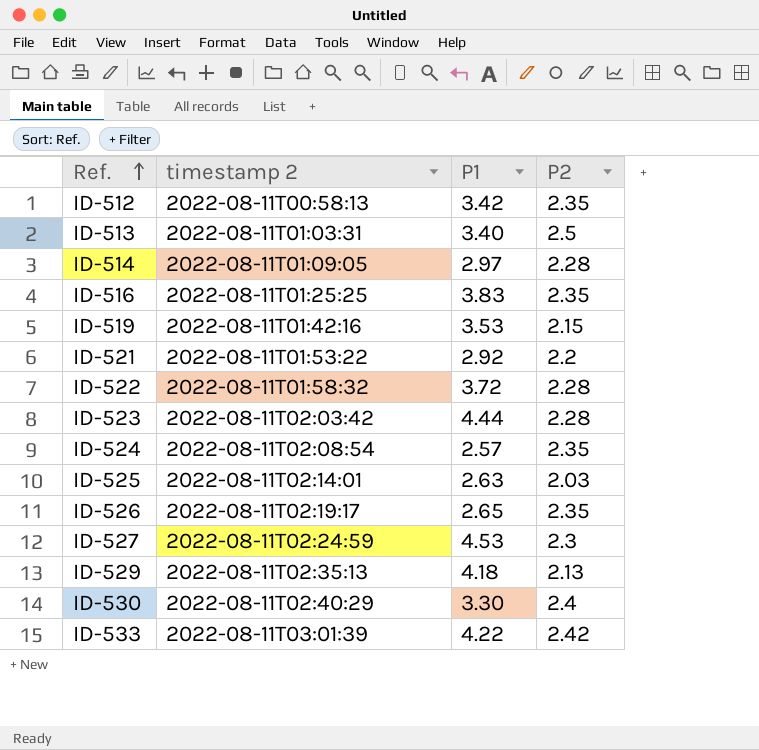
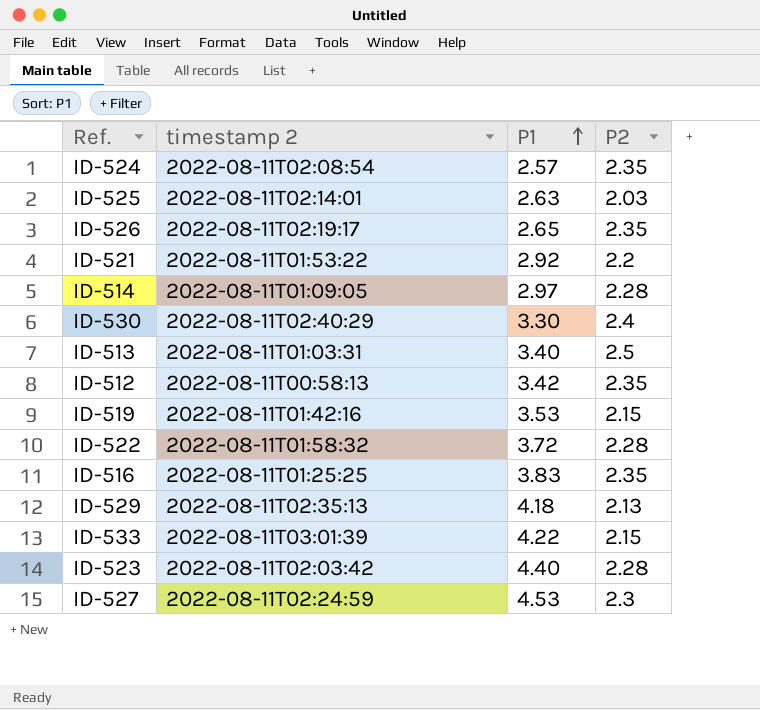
row order: Ref. ascending -> P1 ascending
ID-533 | P2: 2.42 -> 2.15
ID-523 | P1: 4.44 -> 4.40

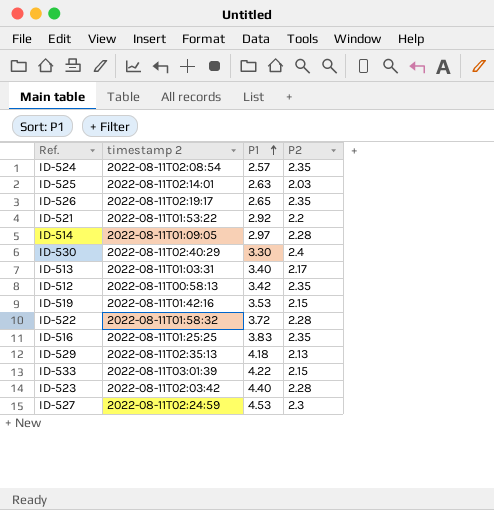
ID-513 | P2: 2.5 -> 2.17

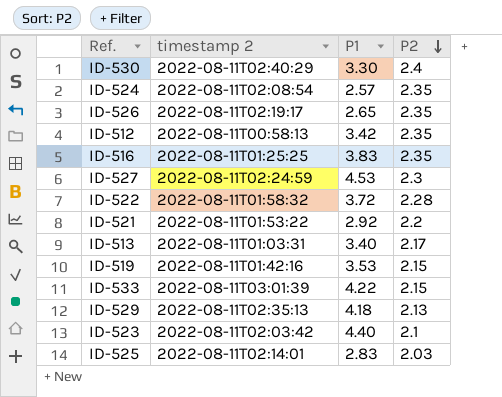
row order: P1 ascending -> P2 descending
row ID-514: 2022-08-11T01:09:05 | 2.97 | 2.28 -> none
ID-523 | P2: 2.28 -> 2.1
ID-525 | P1: 2.63 -> 2.83

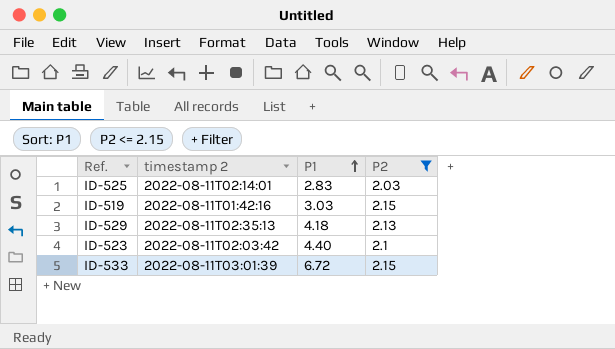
filter: none -> P2 <= 2.15
row order: P2 descending -> P1 ascending
ID-519 | P1: 3.53 -> 3.03
ID-533 | P1: 4.22 -> 6.72

